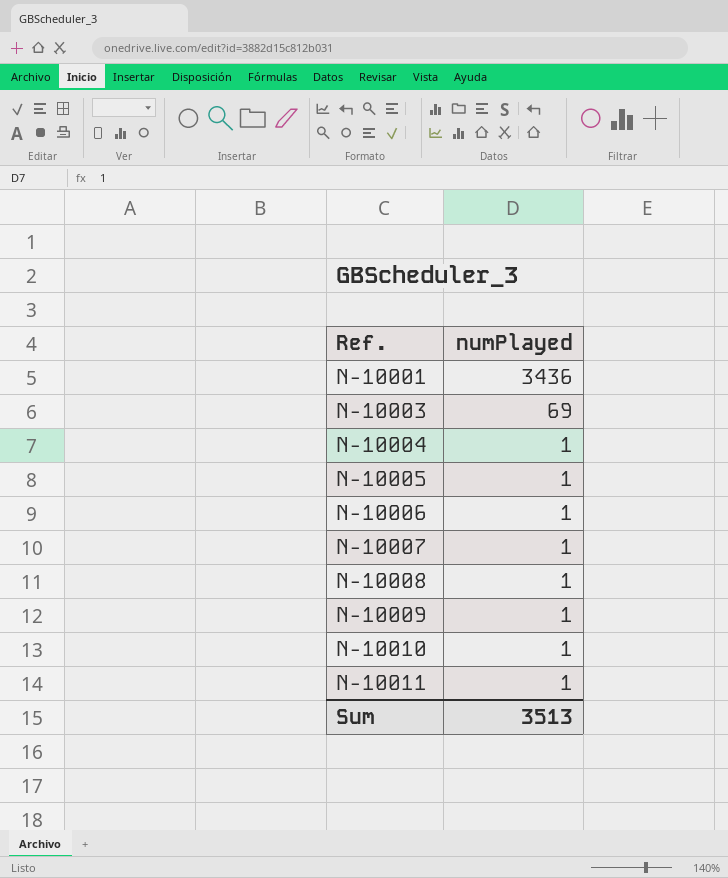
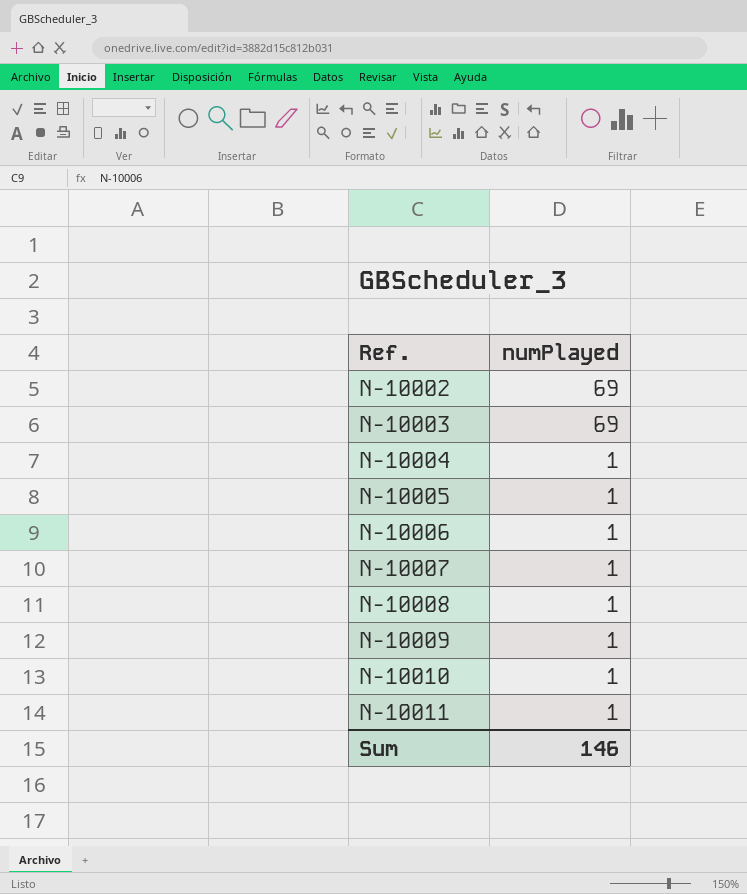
row N-10001: 3436 -> none
row N-10002: none -> 69
Sum | numPlayed: 3513 -> 146

